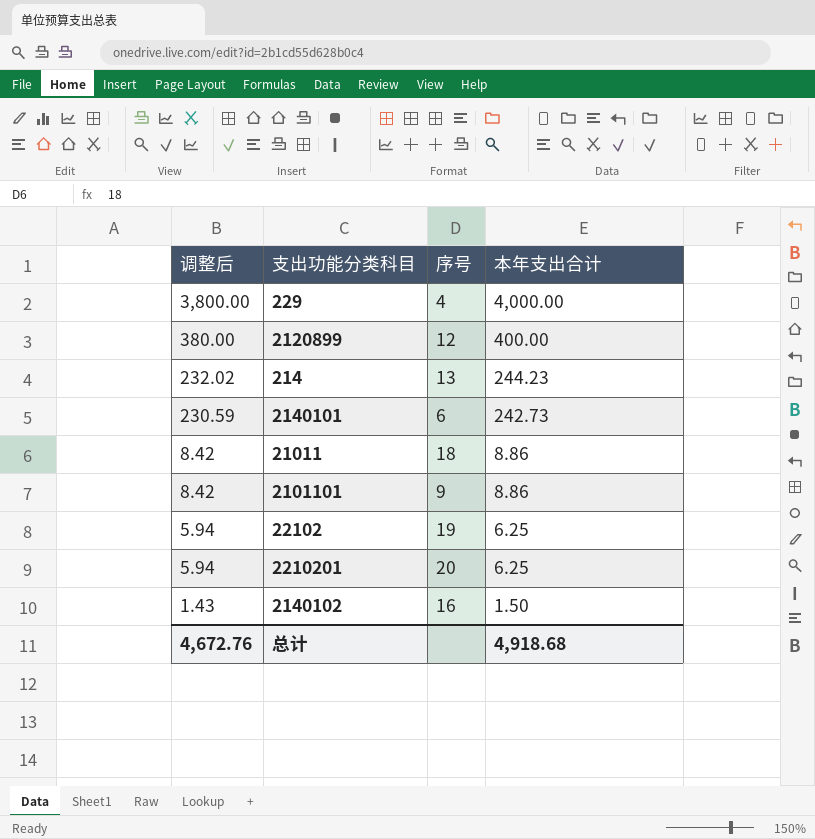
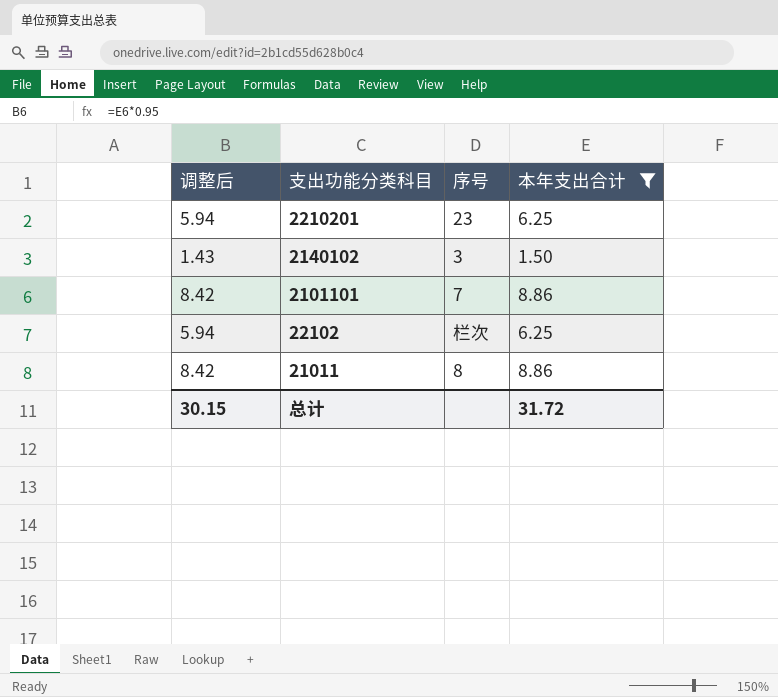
filter: none -> 本年支出合计 <= 8.86
row order: 调整后 descending -> 支出功能分类科目 descending
2210201 | 序号: 20 -> 23
2140102 | 序号: 16 -> 3
2101101 | 序号: 9 -> 7
22102 | 序号: 19 -> 栏次
21011 | 序号: 18 -> 8
总计 | 调整后: 4,672.76 -> 30.15
总计 | 本年支出合计: 4,918.68 -> 31.72

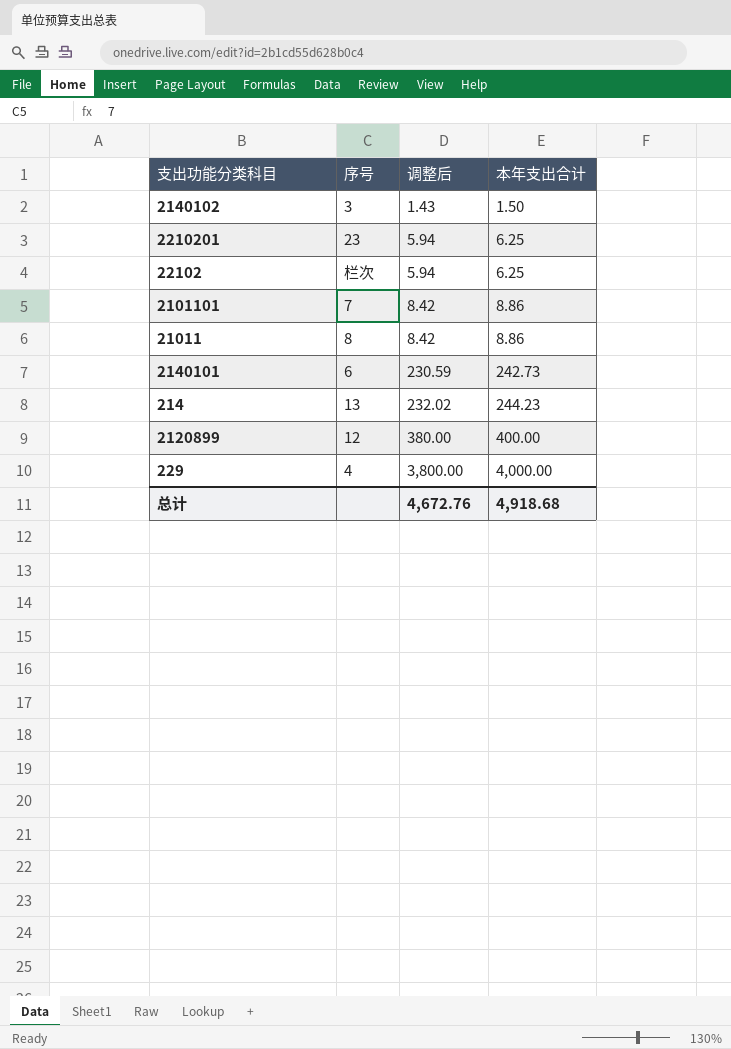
filter: 本年支出合计 <= 8.86 -> none
row order: 支出功能分类科目 descending -> 调整后 ascending
column 调整后 | position: 1 -> 3
总计 | 调整后: 30.15 -> 4,672.76
总计 | 本年支出合计: 31.72 -> 4,918.68

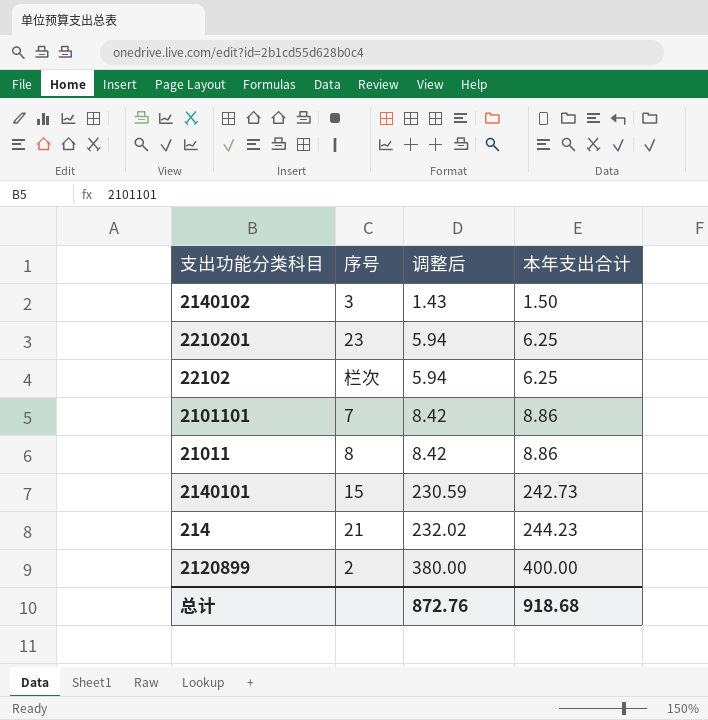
row 229: 4 | 3,800.00 | 4,000.00 -> none
2140101 | 序号: 6 -> 15
214 | 序号: 13 -> 21
2120899 | 序号: 12 -> 2
总计 | 调整后: 4,672.76 -> 872.76
总计 | 本年支出合计: 4,918.68 -> 918.68

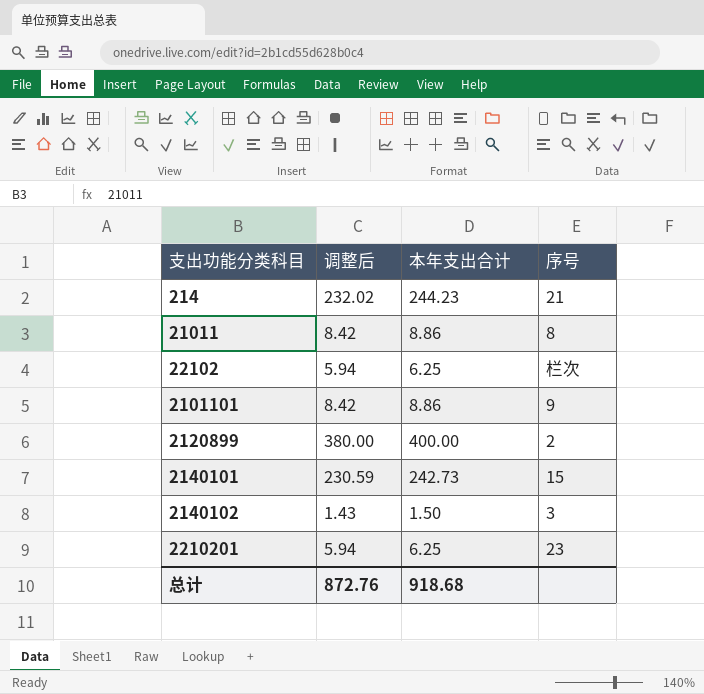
row order: 调整后 ascending -> 支出功能分类科目 ascending
column 序号 | position: 2 -> 4
2101101 | 序号: 7 -> 9

